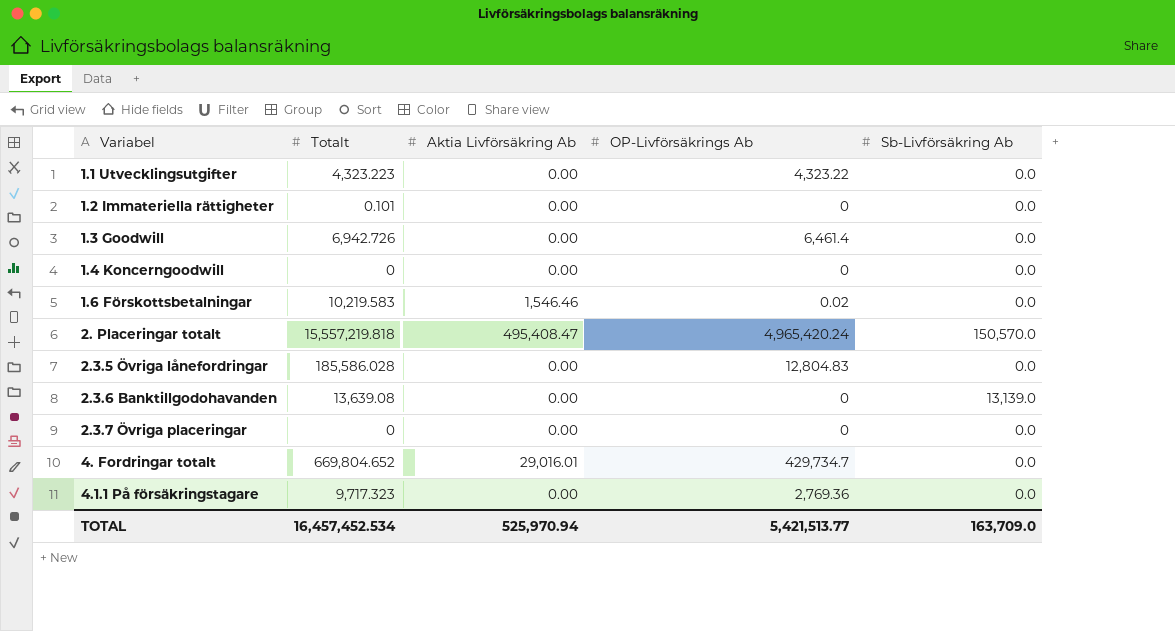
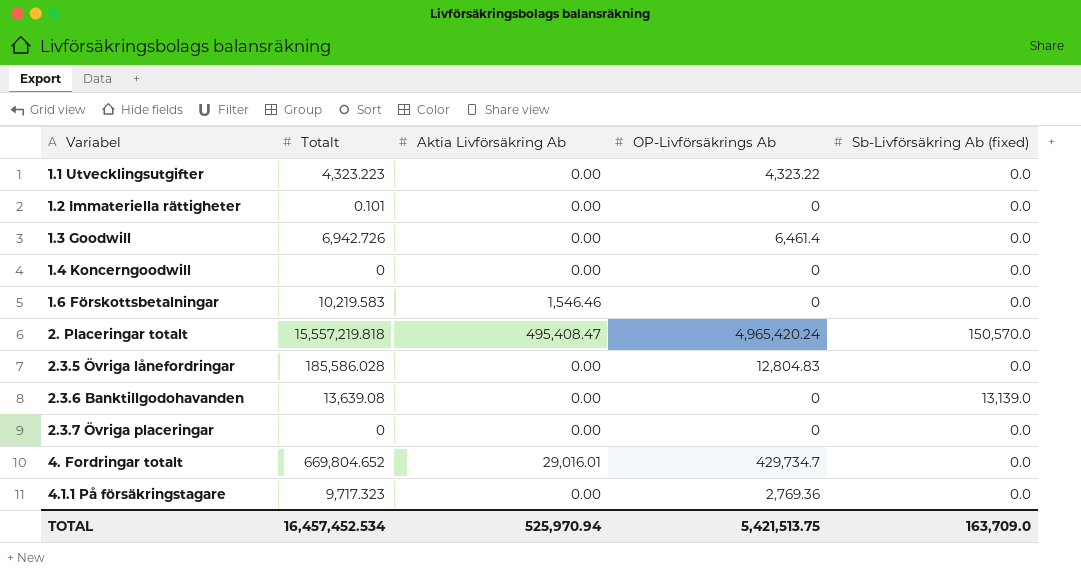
column name: Sb-Livförsäkring Ab -> Sb-Livförsäkring Ab (fixed)
1.6 Förskottsbetalningar | OP-Livförsäkrings Ab: 0.02 -> 0
TOTAL | OP-Livförsäkrings Ab: 5,421,513.77 -> 5,421,513.75

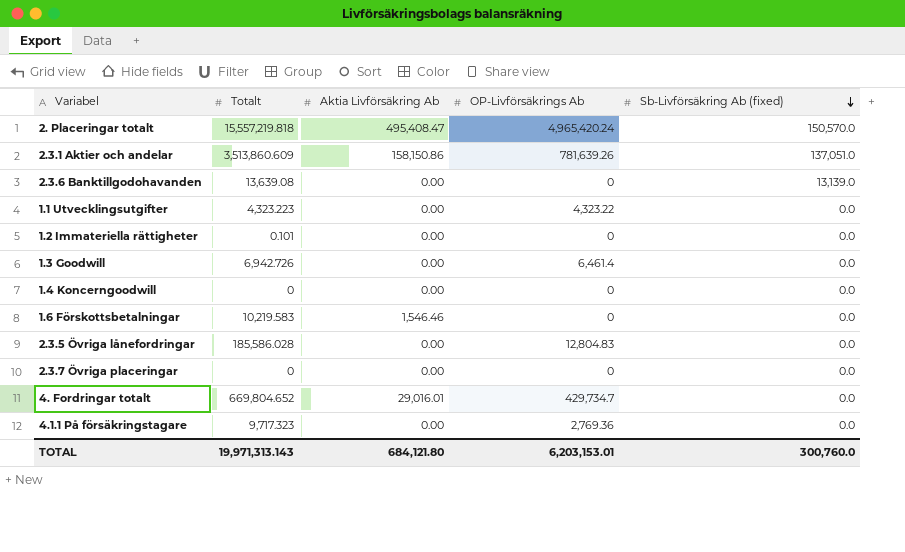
row order: none -> Sb-Livförsäkring Ab (fixed) descending
row 2.3.1 Aktier och andelar: none -> 3,513,860.609 | 158,150.86 | 781,639.26 | 137,051.0
TOTAL | Totalt: 16,457,452.534 -> 19,971,313.143
TOTAL | Aktia Livförsäkring Ab: 525,970.94 -> 684,121.80
TOTAL | OP-Livförsäkrings Ab: 5,421,513.75 -> 6,203,153.01
TOTAL | Sb-Livförsäkring Ab (fixed): 163,709.0 -> 300,760.0

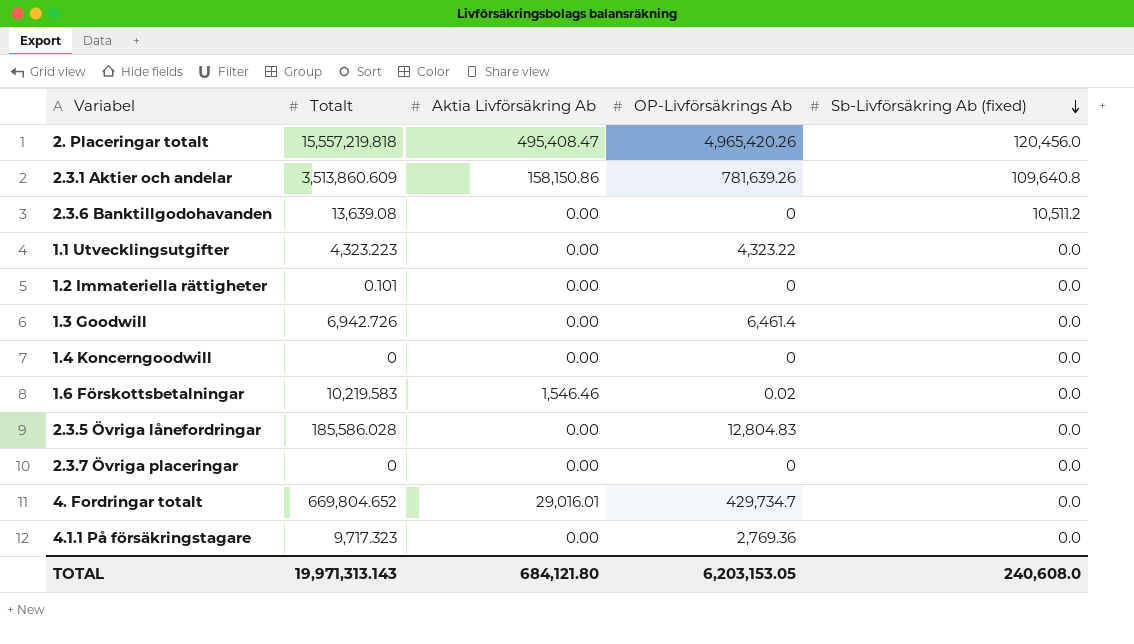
2. Placeringar totalt | OP-Livförsäkrings Ab: 4,965,420.24 -> 4,965,420.26
2. Placeringar totalt | Sb-Livförsäkring Ab (fixed): 150,570.0 -> 120,456.0
2.3.1 Aktier och andelar | Sb-Livförsäkring Ab (fixed): 137,051.0 -> 109,640.8
2.3.6 Banktillgodohavanden | Sb-Livförsäkring Ab (fixed): 13,139.0 -> 10,511.2
1.6 Förskottsbetalningar | OP-Livförsäkrings Ab: 0 -> 0.02
TOTAL | OP-Livförsäkrings Ab: 6,203,153.01 -> 6,203,153.05
TOTAL | Sb-Livförsäkring Ab (fixed): 300,760.0 -> 240,608.0

